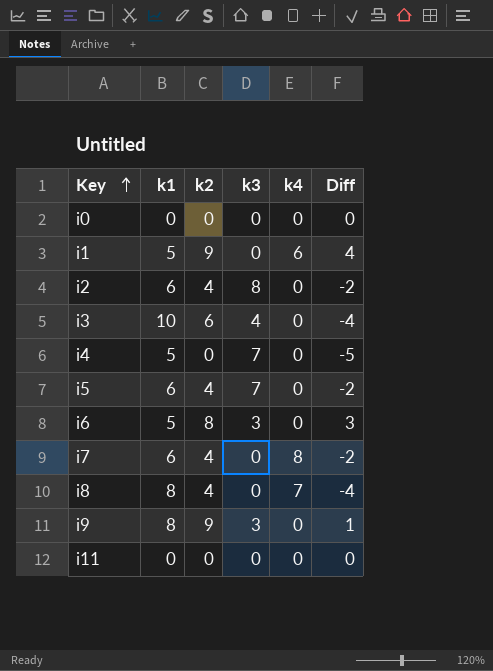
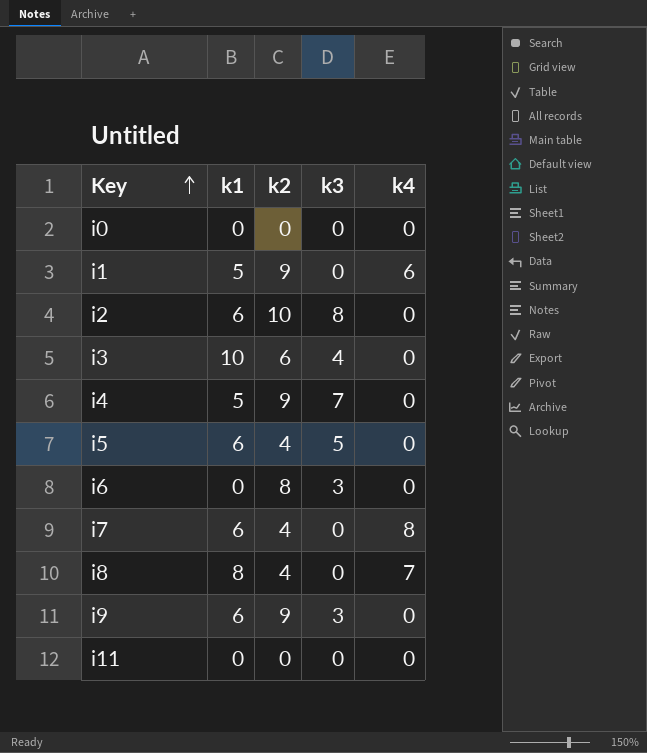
column Diff | formula: [k2] - [k1] -> none
i2 | k2: 4 -> 10
i4 | k2: 0 -> 9
i5 | k3: 7 -> 5
i6 | k1: 5 -> 0
i9 | k1: 8 -> 6

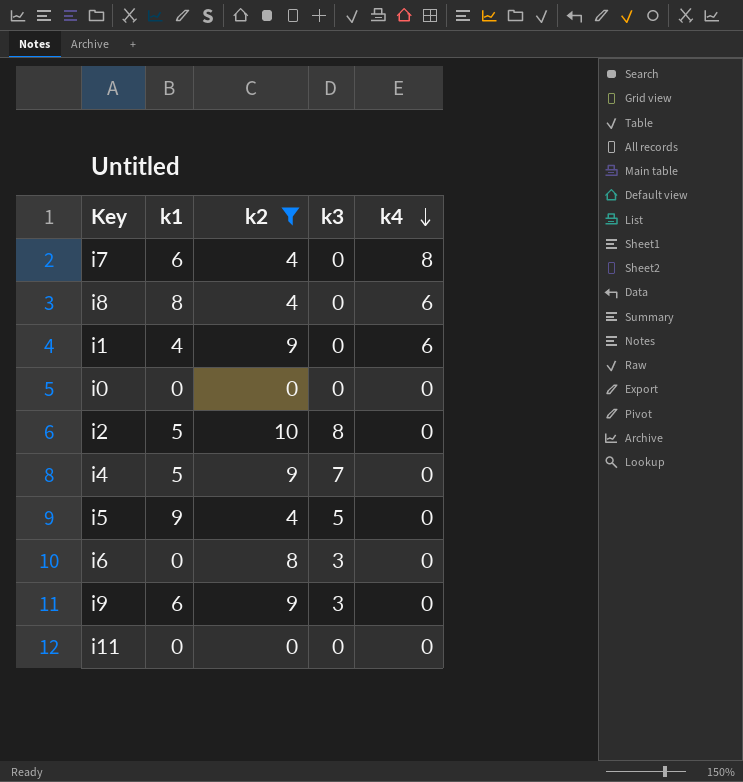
filter: none -> k2 != 6
row order: Key ascending -> k4 descending
i8 | k4: 7 -> 6
i1 | k1: 5 -> 4
i2 | k1: 6 -> 5
i5 | k1: 6 -> 9

